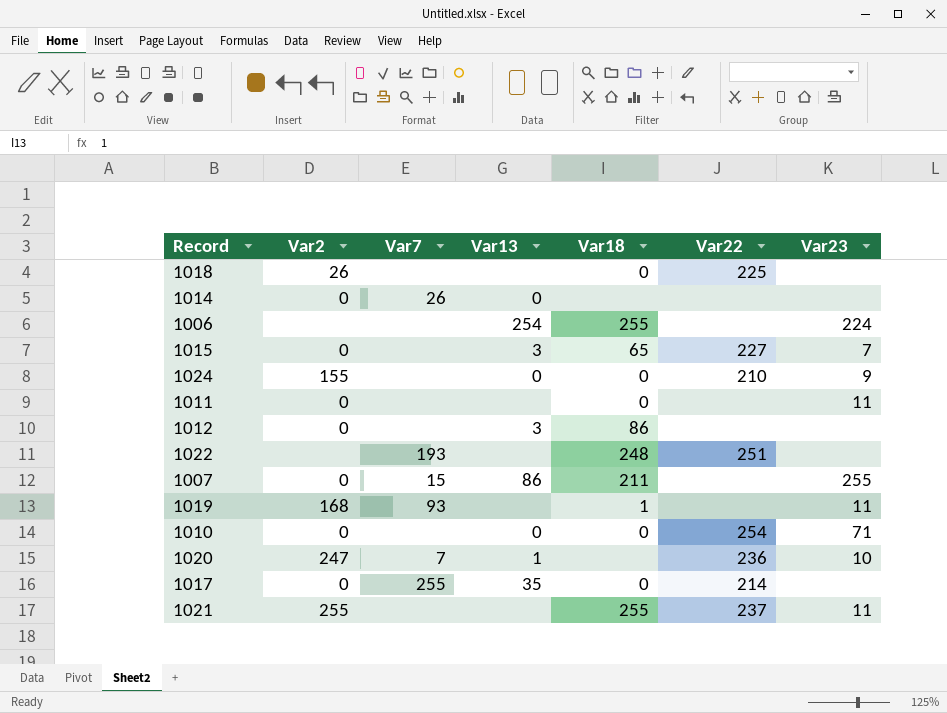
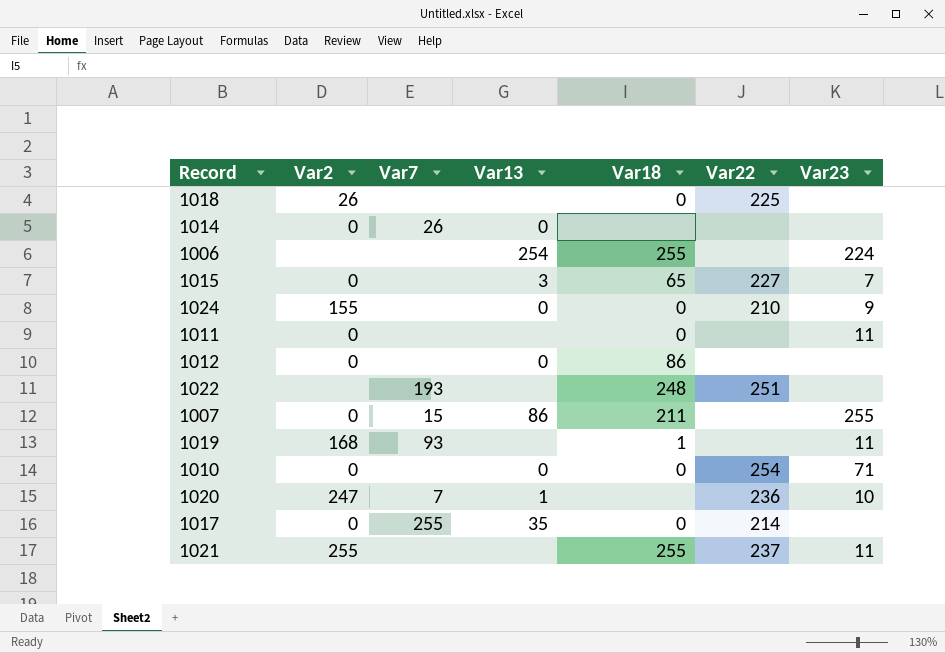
1012 | Var13: 3 -> 0

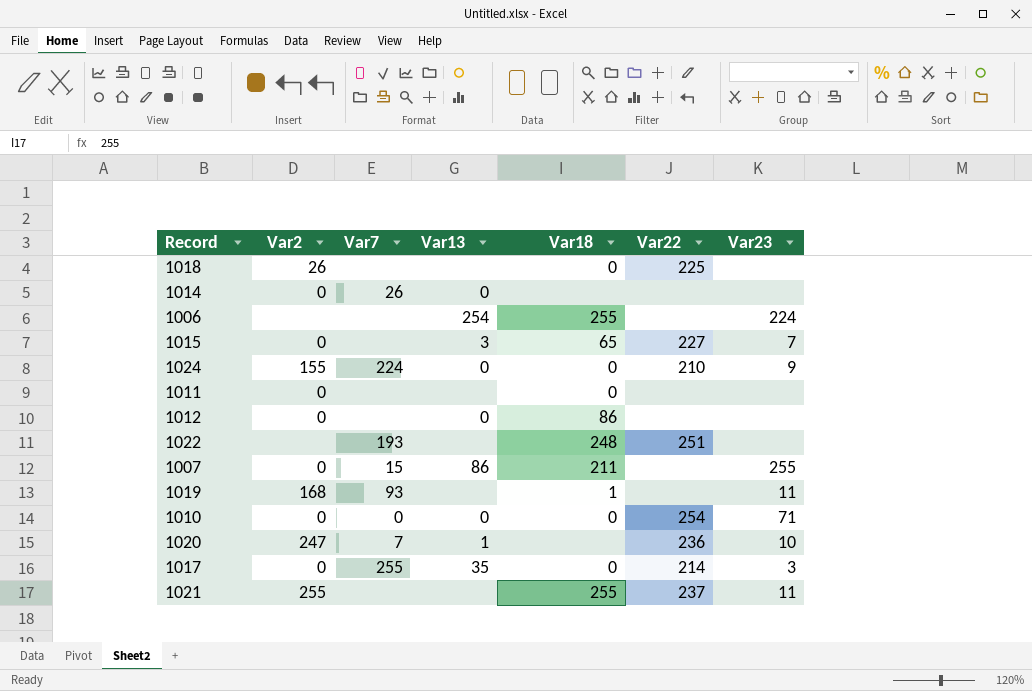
1024 | Var7: none -> 224
1011 | Var23: 11 -> none
1010 | Var7: none -> 0
1017 | Var23: none -> 3

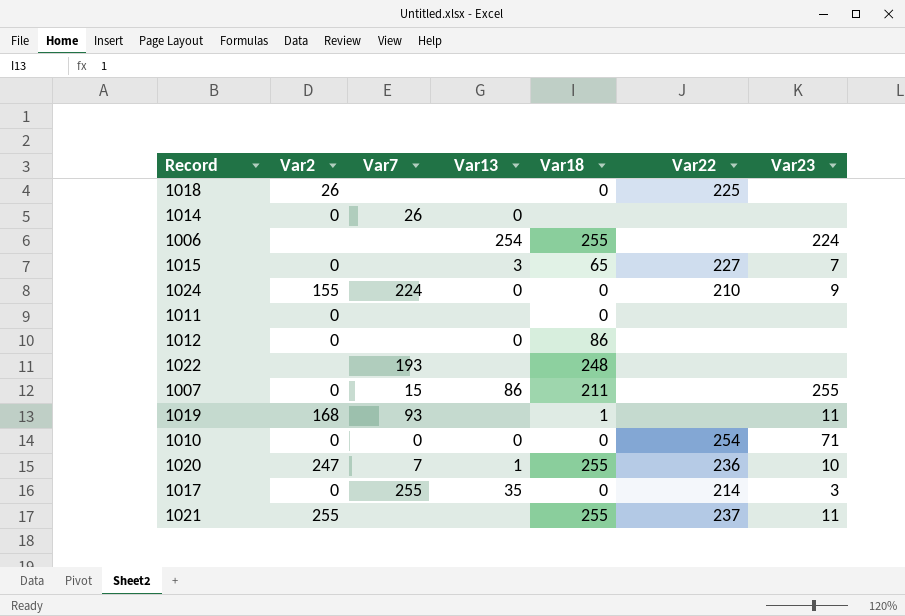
1022 | Var22: 251 -> none
1020 | Var18: none -> 255

